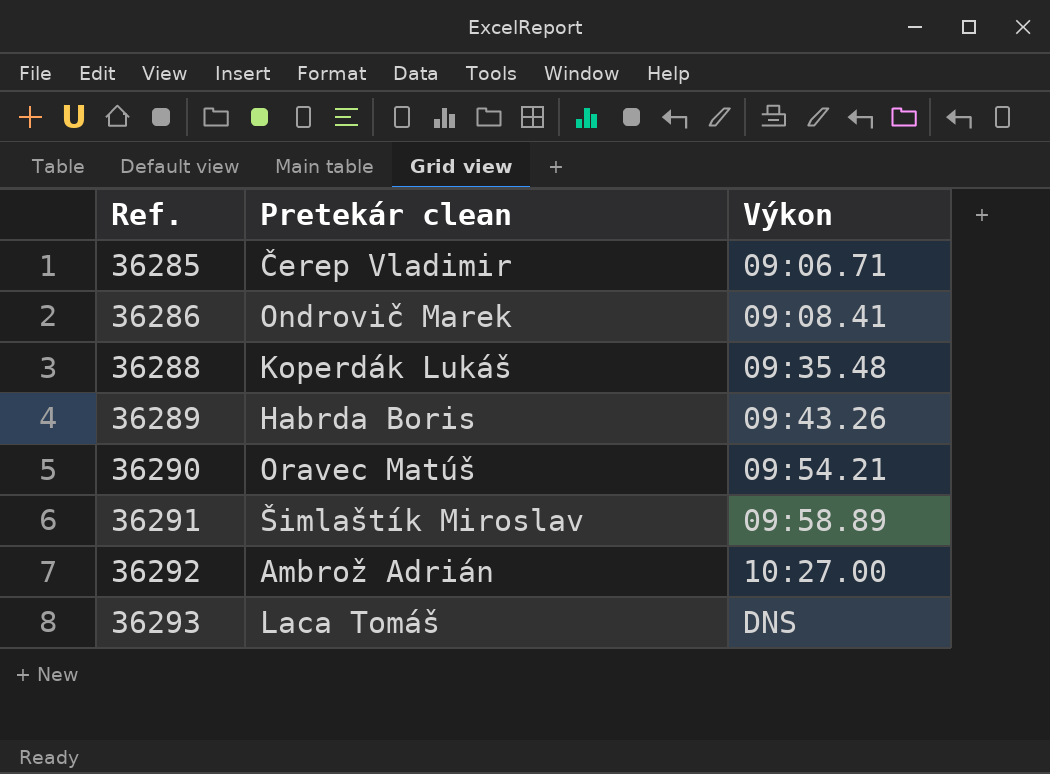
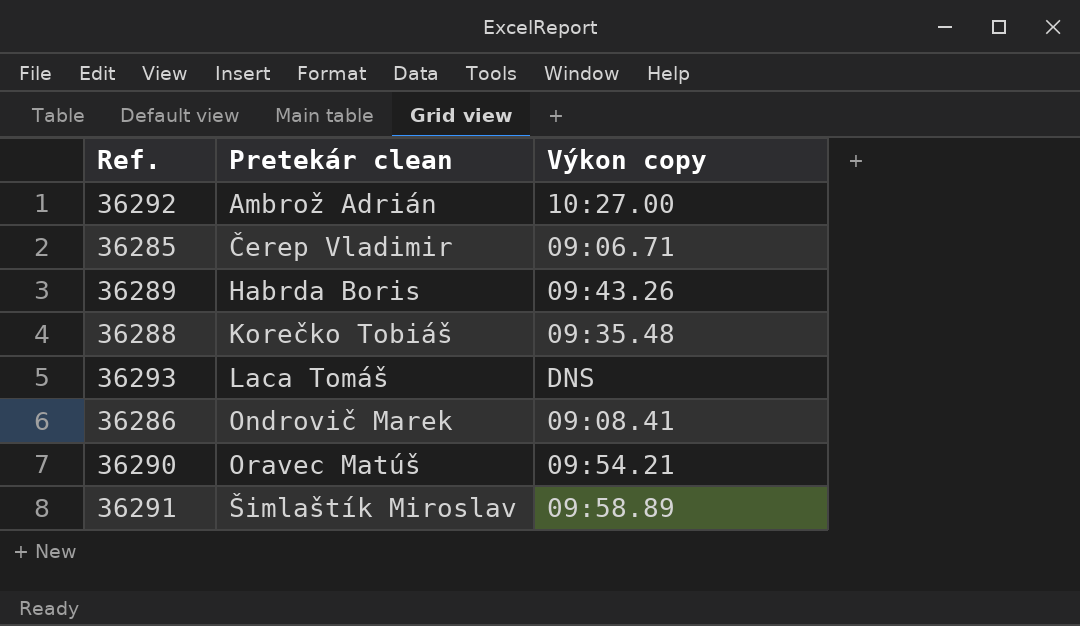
row order: Ref. ascending -> Pretekár clean ascending
column name: Výkon -> Výkon copy
36288 | Pretekár clean: Koperdák Lukáš -> Korečko Tobiáš

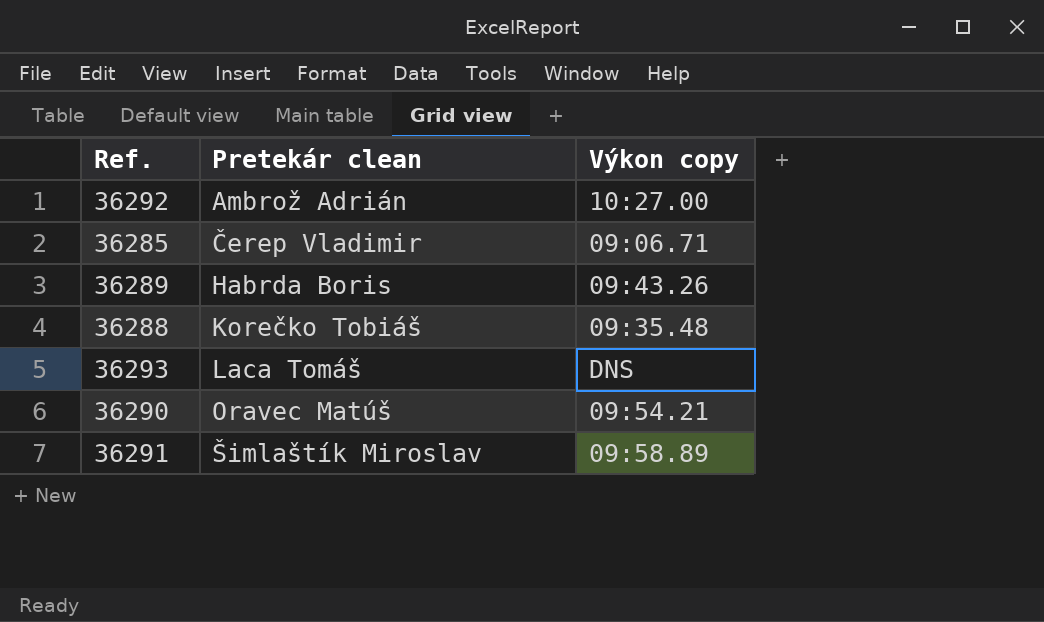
row 36286: Ondrovič Marek | 09:08.41 -> none

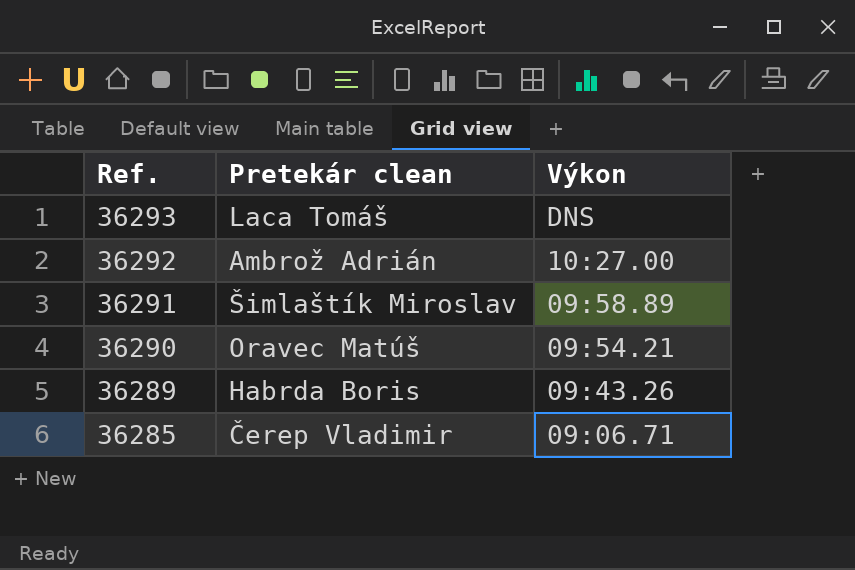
row order: Pretekár clean ascending -> Ref. descending
column name: Výkon copy -> Výkon
row 36288: Korečko Tobiáš | 09:35.48 -> none

